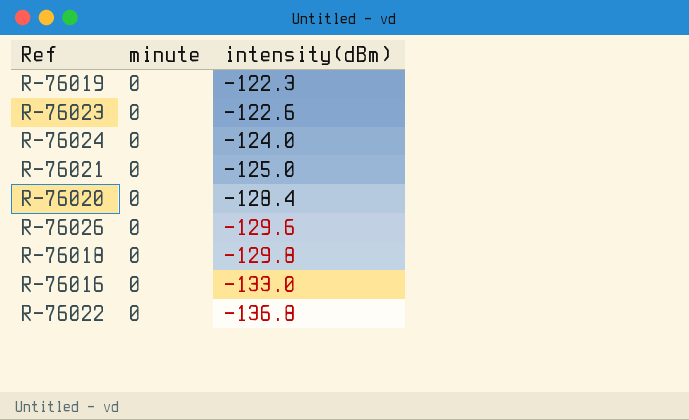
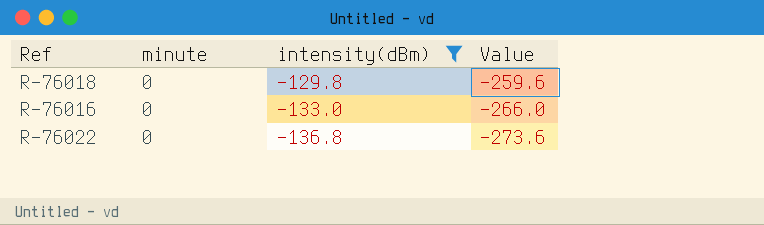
filter: none -> intensity(dBm) <= -129.8
column Value | formula: none -> [intensity(dBm)] * 2

